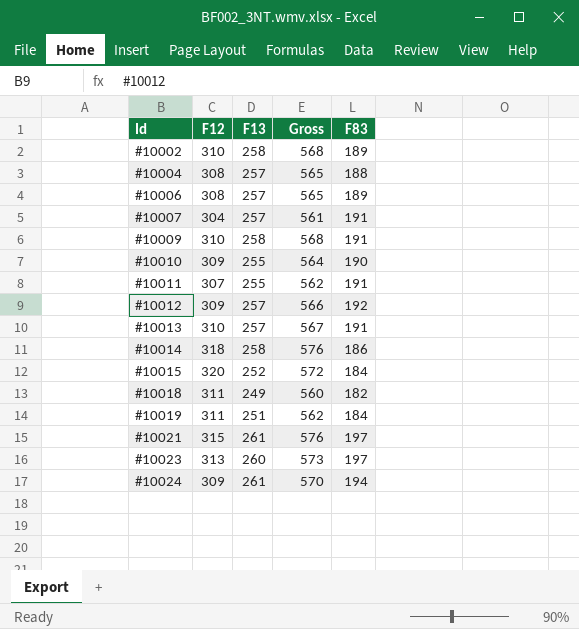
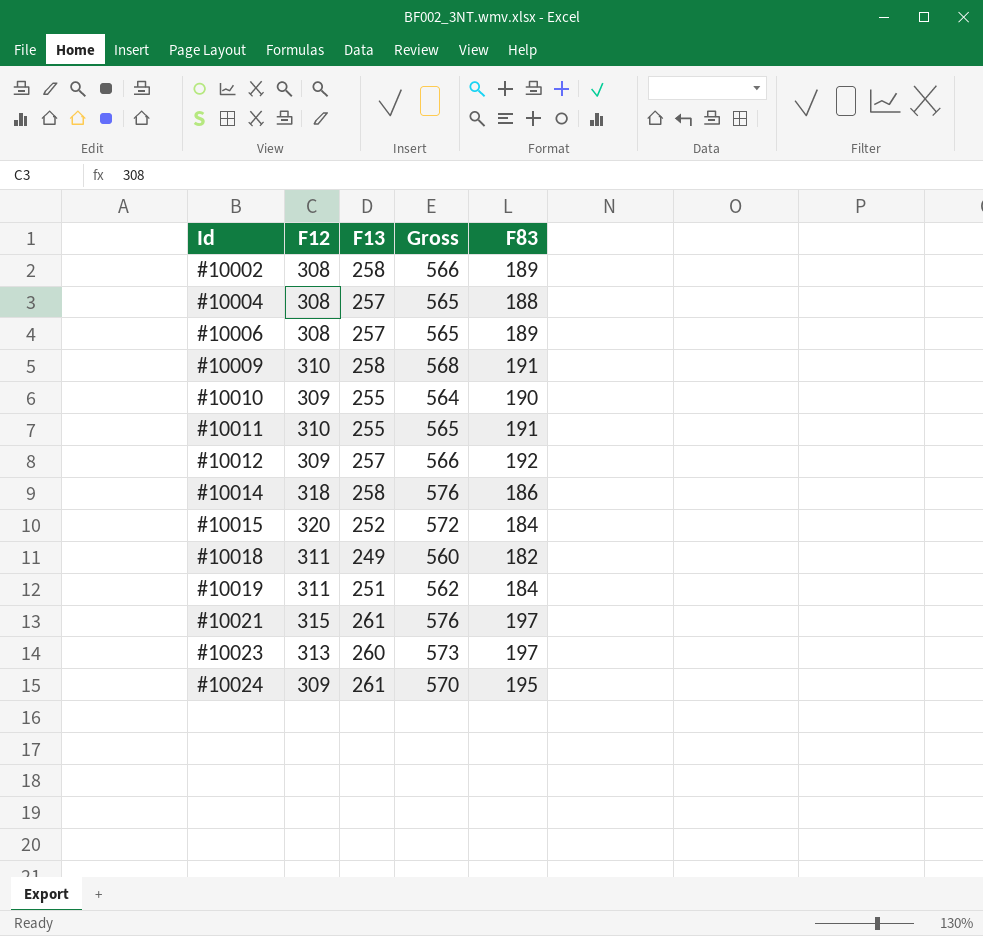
row #10007: 304 | 257 | 561 | 191 -> none
row #10013: 310 | 257 | 567 | 191 -> none
#10002 | F12: 310 -> 308
#10002 | Gross: 568 -> 566
#10011 | F12: 307 -> 310
#10011 | Gross: 562 -> 565
#10024 | F83: 194 -> 195

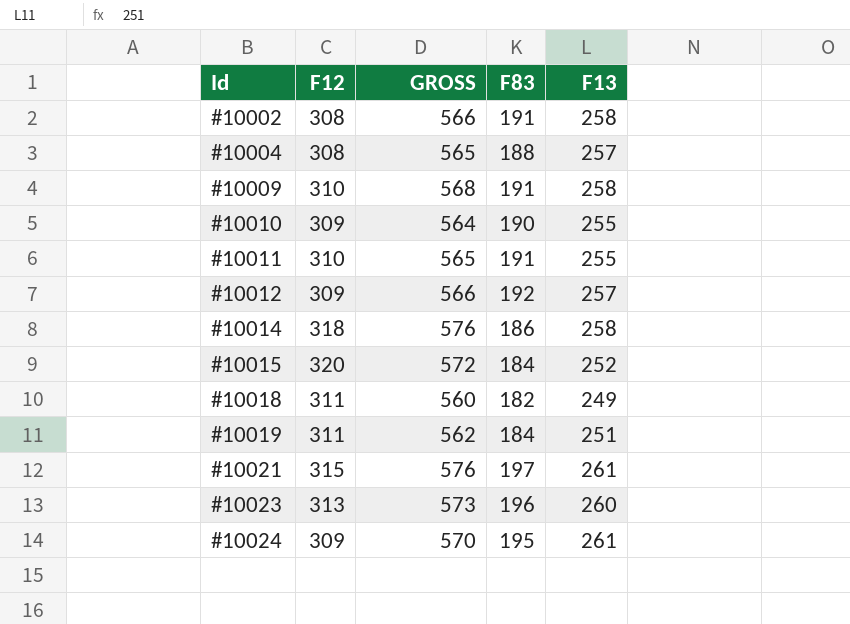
column name: Gross -> GROSS
column F13 | position: 3 -> 5
row #10006: 308 | 257 | 565 | 189 -> none
#10002 | F83: 189 -> 191
#10023 | F83: 197 -> 196

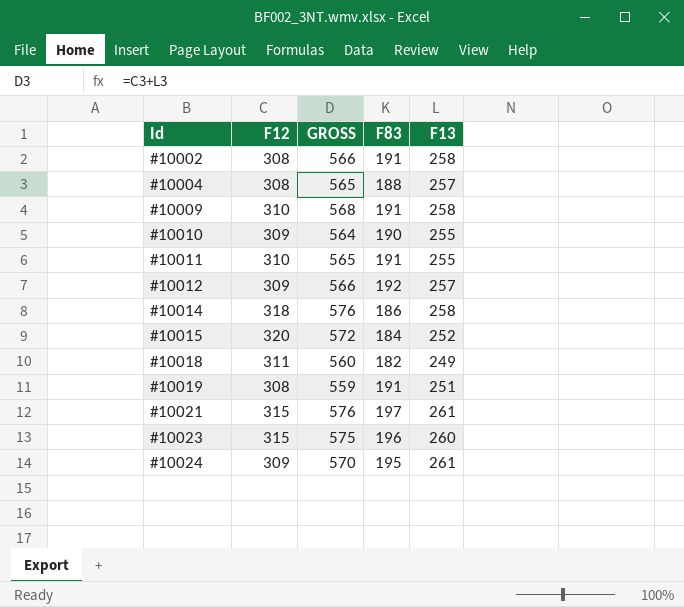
#10019 | F12: 311 -> 308
#10019 | GROSS: 562 -> 559
#10019 | F83: 184 -> 191
#10023 | F12: 313 -> 315
#10023 | GROSS: 573 -> 575

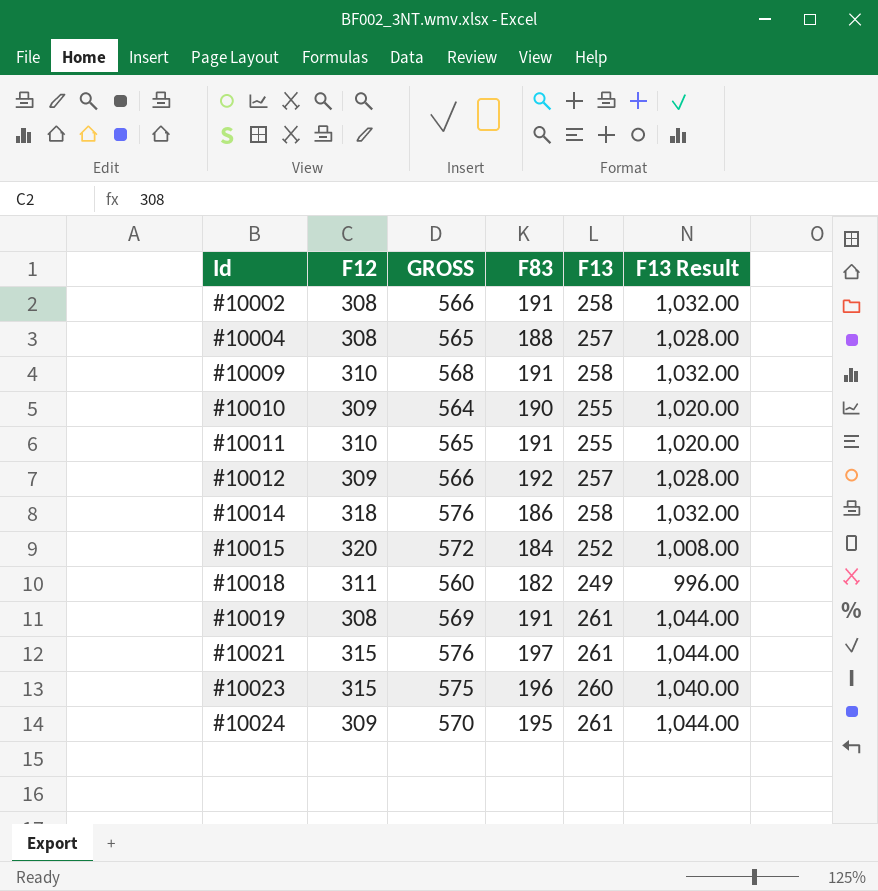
column F13 Result | formula: none -> [F13] * 4
#10019 | GROSS: 559 -> 569
#10019 | F13: 251 -> 261

